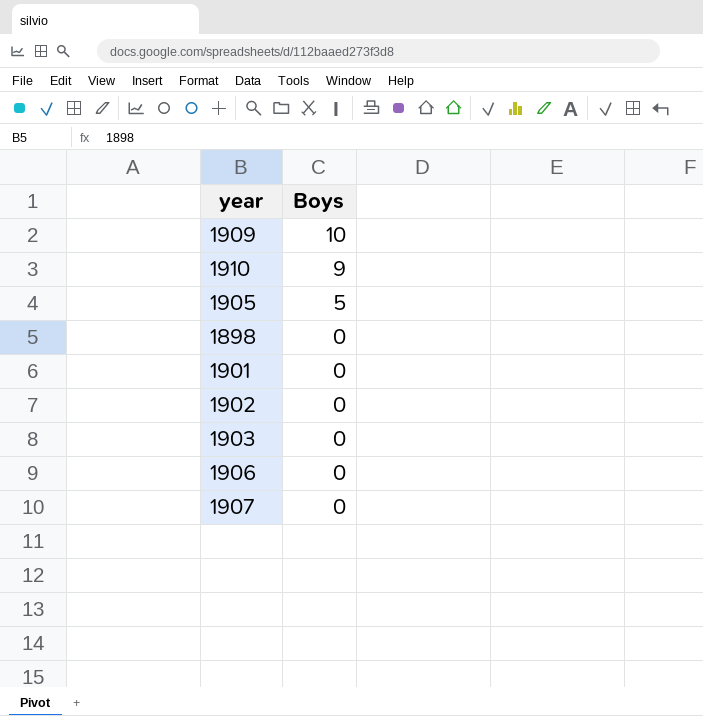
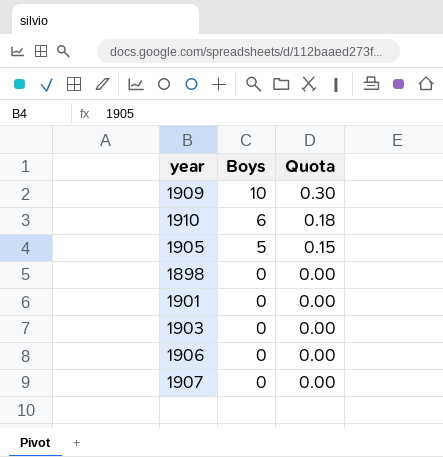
column Quota | formula: none -> [Boys] * 0.03
row 1902: 0 -> none
1910 | Boys: 9 -> 6

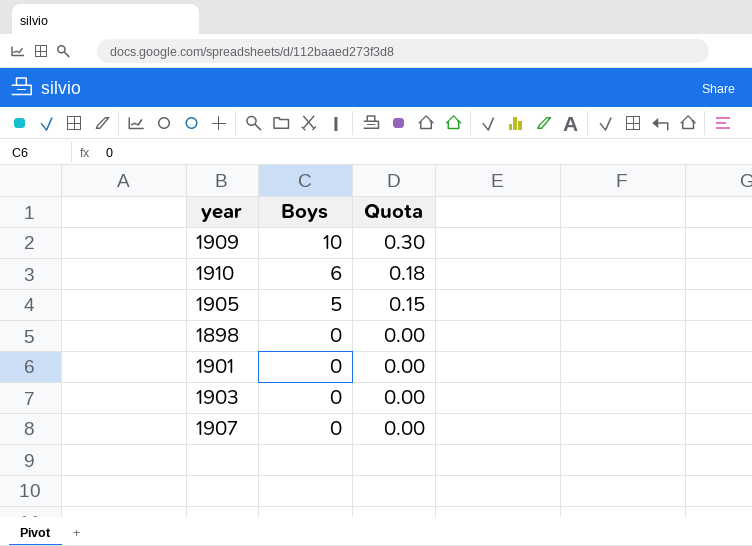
row 1906: 0 | 0.00 -> none

